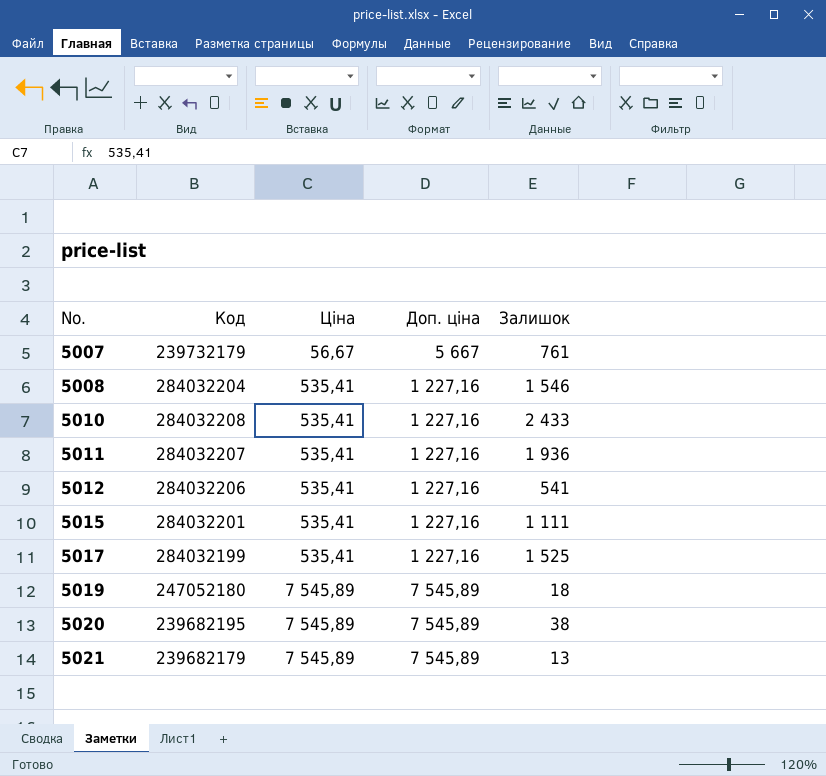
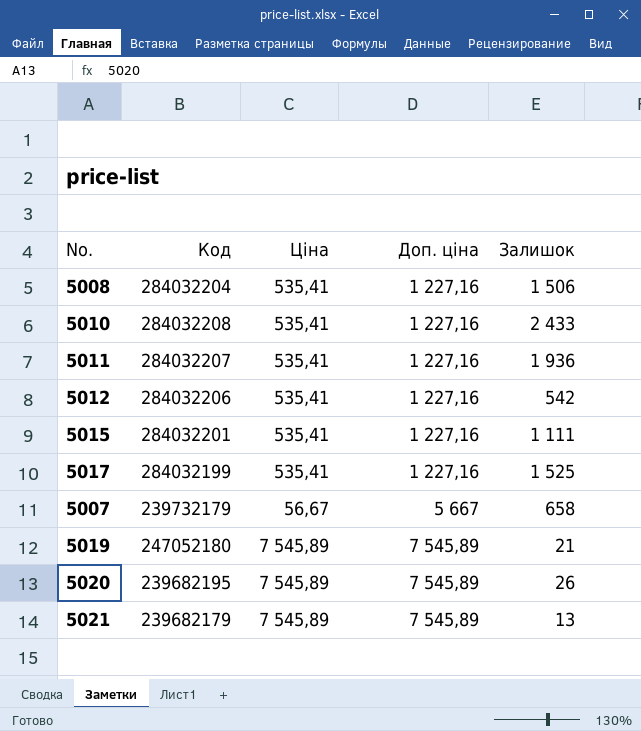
row order: No. ascending -> Доп. ціна ascending
5008 | Залишок: 1 546 -> 1 506
5012 | Залишок: 541 -> 542
5007 | Залишок: 761 -> 658
5019 | Залишок: 18 -> 21
5020 | Залишок: 38 -> 26

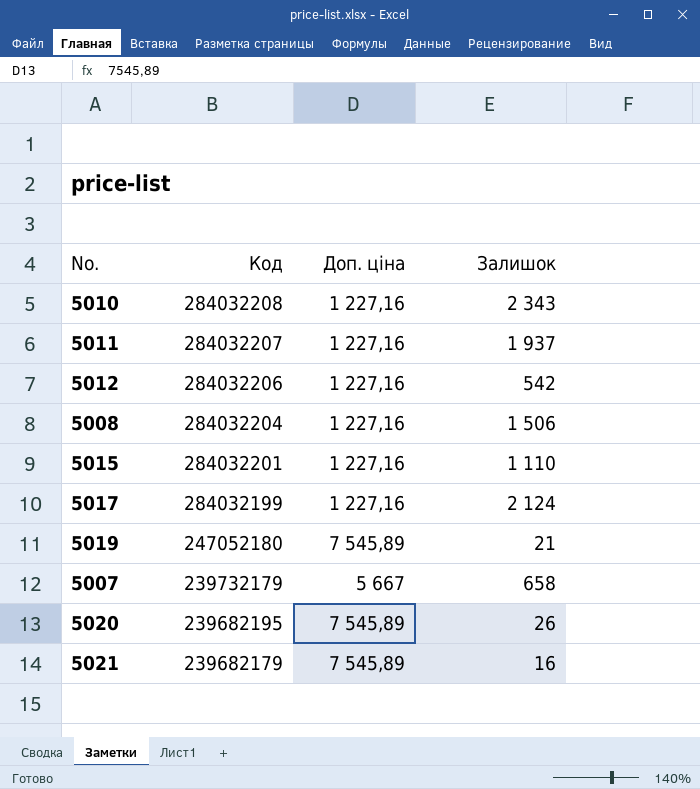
row order: Доп. ціна ascending -> Код descending
column Ціна | position: 3 -> none
5010 | Залишок: 2 433 -> 2 343
5011 | Залишок: 1 936 -> 1 937
5015 | Залишок: 1 111 -> 1 110
5017 | Залишок: 1 525 -> 2 124
5021 | Залишок: 13 -> 16

